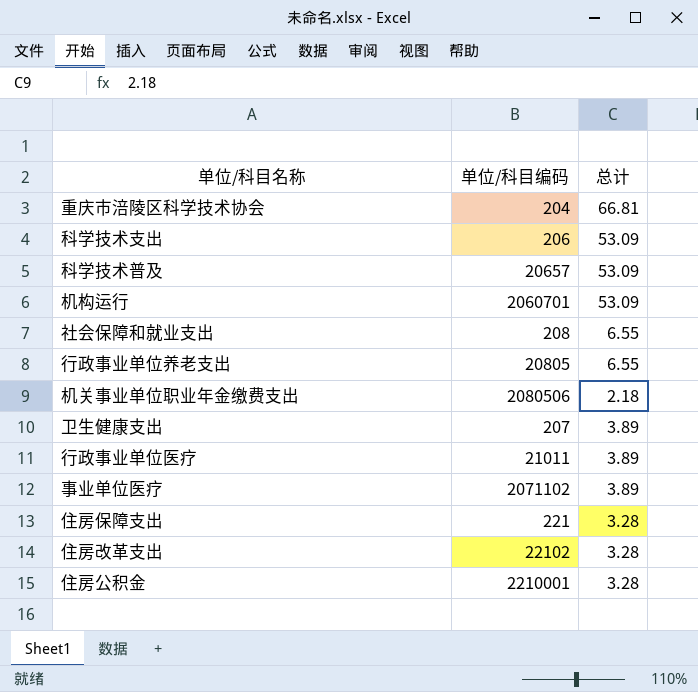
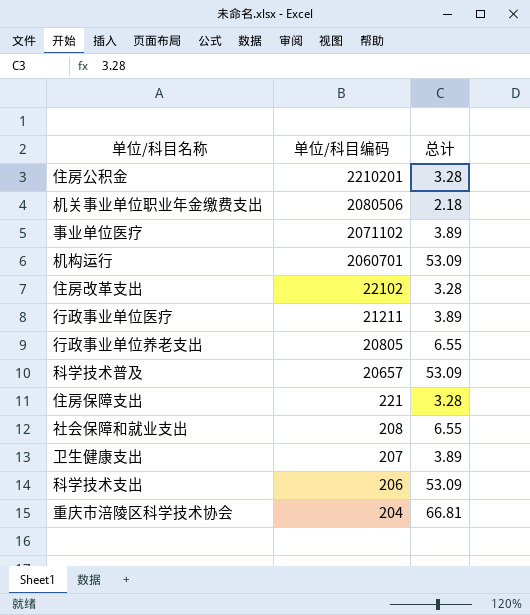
row order: none -> 单位/科目编码 descending
住房公积金 | 单位/科目编码: 2210001 -> 2210201
行政事业单位医疗 | 单位/科目编码: 21011 -> 21211

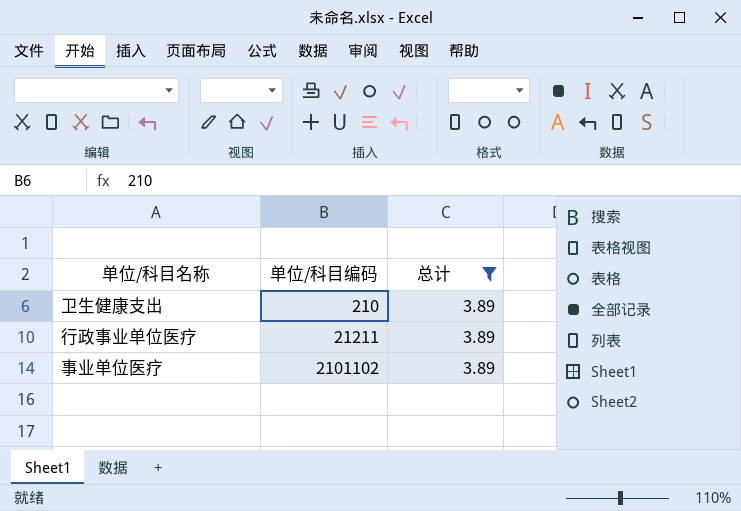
filter: none -> 总计 = 3.89
row order: 单位/科目编码 descending -> 单位/科目编码 ascending
卫生健康支出 | 单位/科目编码: 207 -> 210
事业单位医疗 | 单位/科目编码: 2071102 -> 2101102

